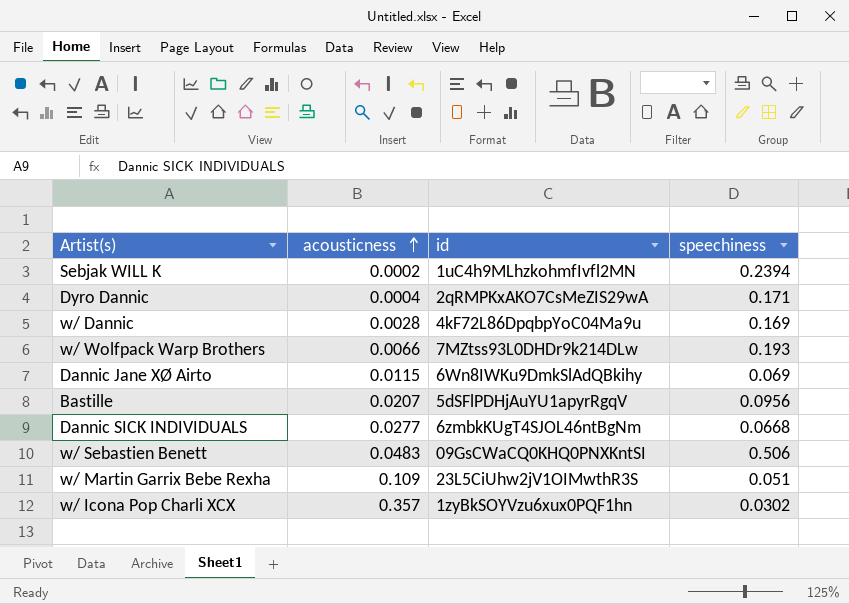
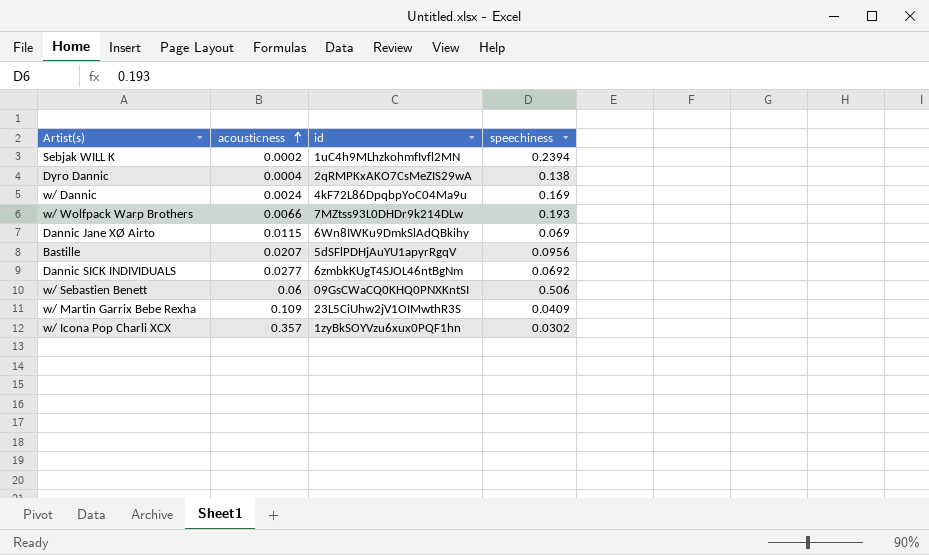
Dyro Dannic | speechiness: 0.171 -> 0.138
w/ Dannic | acousticness: 0.0028 -> 0.0024
Dannic SICK INDIVIDUALS | speechiness: 0.0668 -> 0.0692
w/ Sebastien Benett | acousticness: 0.0483 -> 0.06
w/ Martin Garrix Bebe Rexha | speechiness: 0.051 -> 0.0409

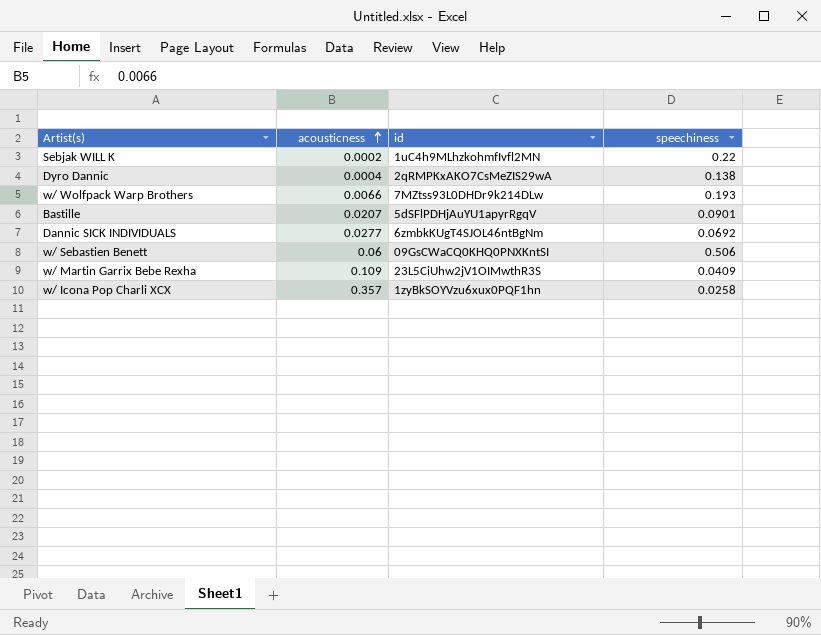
row w/ Dannic: 0.0024 | 4kF72L86DpqbpYoC04Ma9u | 0.169 -> none
row Dannic Jane XØ Airto: 0.0115 | 6Wn8IWKu9DmkSlAdQBkihy | 0.069 -> none
Sebjak WILL K | speechiness: 0.2394 -> 0.22
Bastille | speechiness: 0.0956 -> 0.0901
w/ Icona Pop Charli XCX | speechiness: 0.0302 -> 0.0258

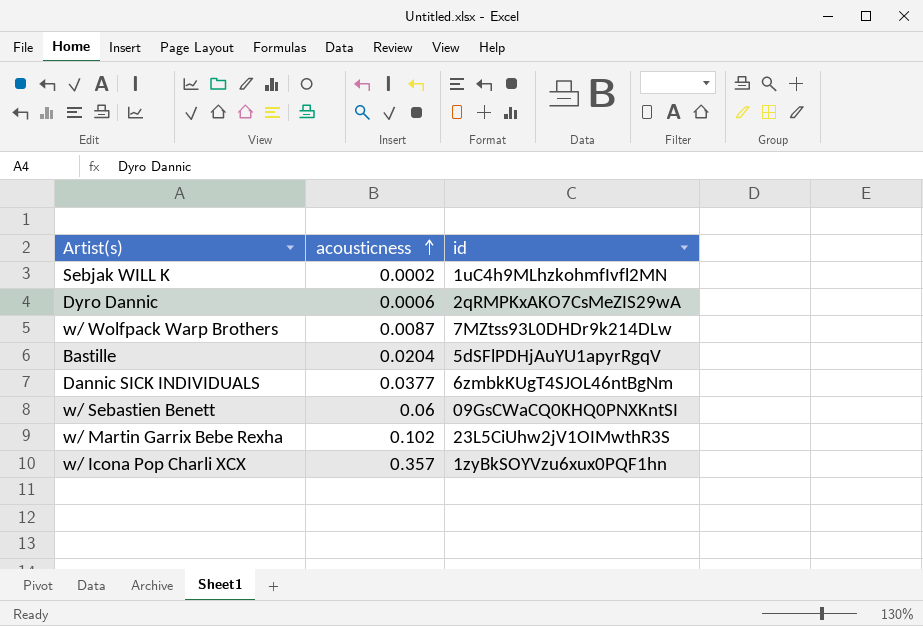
column speechiness | position: 4 -> none
Dyro Dannic | acousticness: 0.0004 -> 0.0006
w/ Wolfpack Warp Brothers | acousticness: 0.0066 -> 0.0087
Bastille | acousticness: 0.0207 -> 0.0204
Dannic SICK INDIVIDUALS | acousticness: 0.0277 -> 0.0377
w/ Martin Garrix Bebe Rexha | acousticness: 0.109 -> 0.102

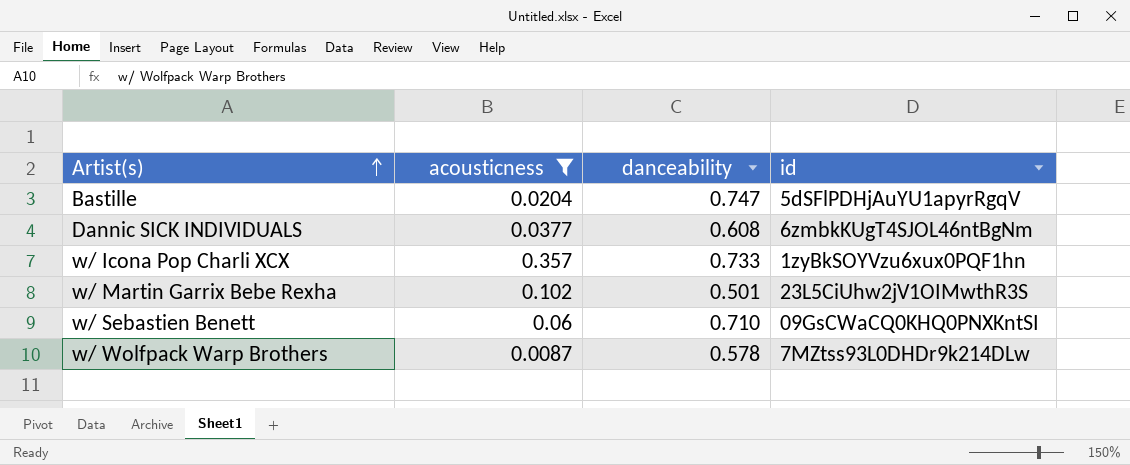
filter: none -> acousticness >= 0.0087
row order: acousticness ascending -> Artist(s) ascending
column danceability | position: none -> 3

